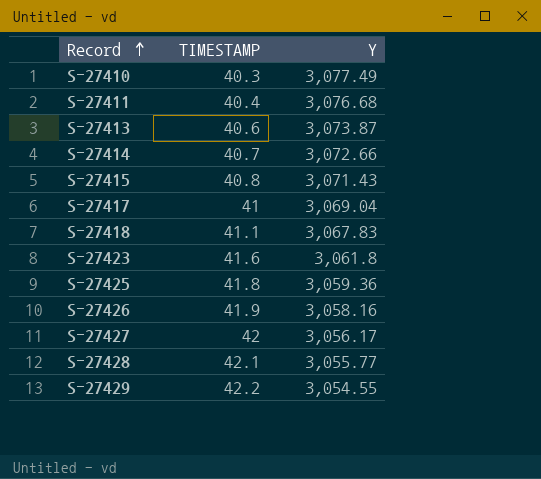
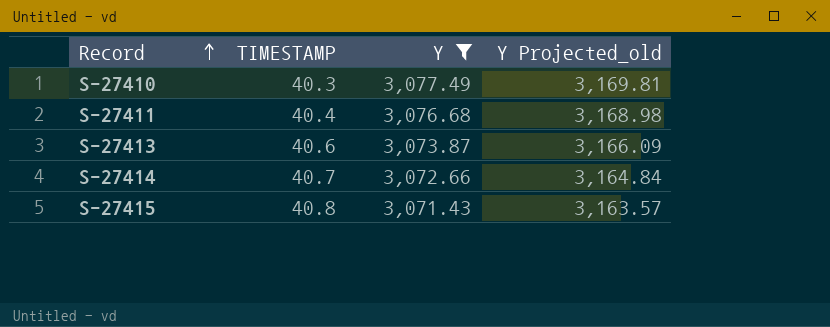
filter: none -> Y >= 3,071.43
column Y Projected_old | formula: none -> [Y] * 1.03

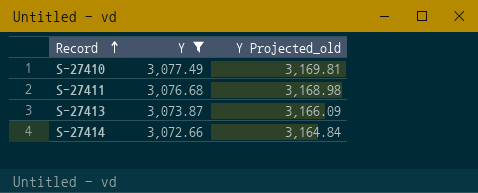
column TIMESTAMP | position: 2 -> none
row S-27415: 40.8 | 3,071.43 | 3,163.57 -> none

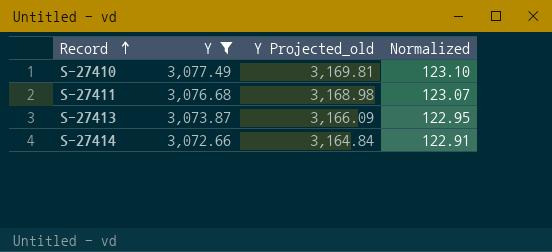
column Normalized | formula: none -> [Y] * 0.04

